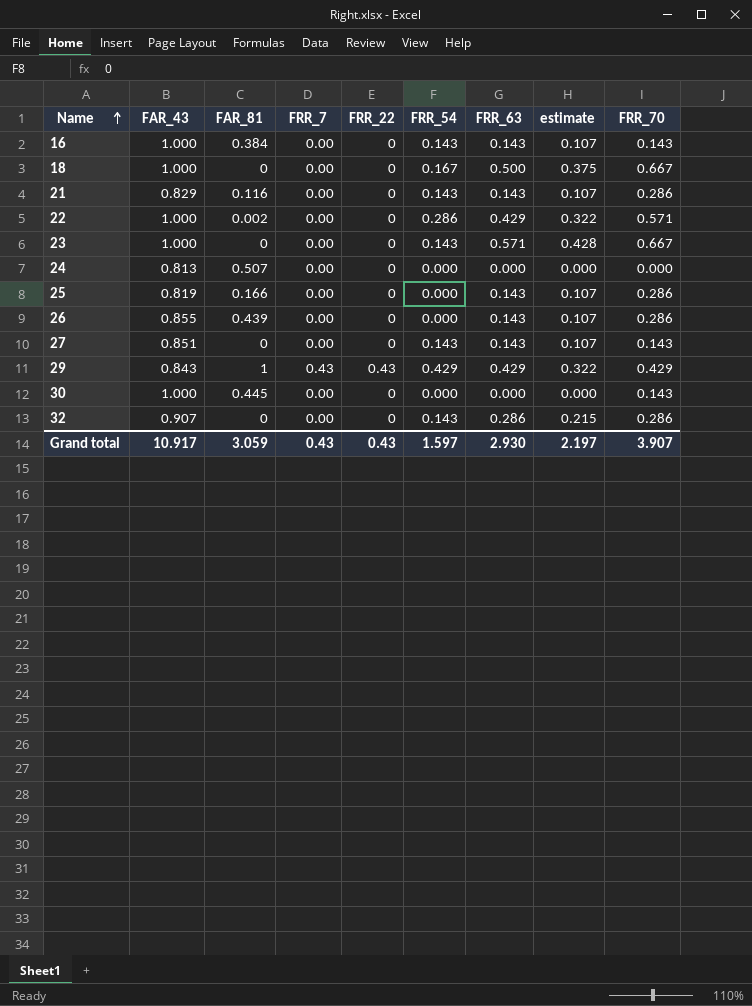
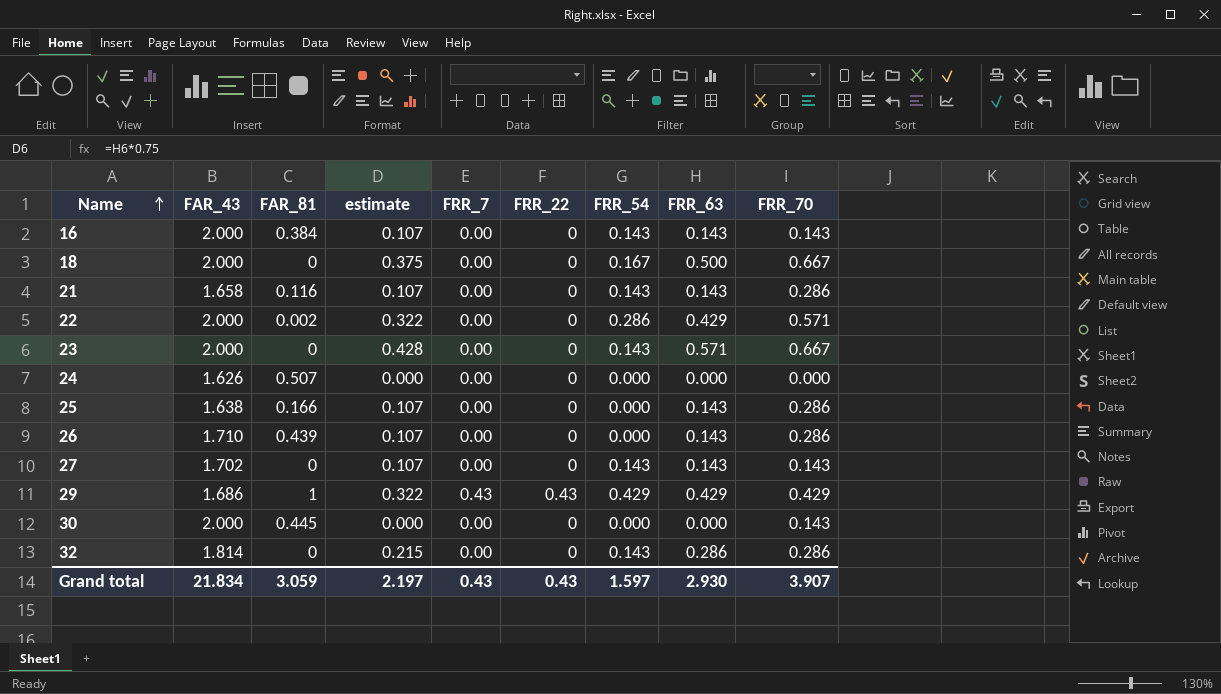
column estimate | position: 8 -> 4
16 | FAR_43: 1.000 -> 2.000
18 | FAR_43: 1.000 -> 2.000
21 | FAR_43: 0.829 -> 1.658
22 | FAR_43: 1.000 -> 2.000
23 | FAR_43: 1.000 -> 2.000
24 | FAR_43: 0.813 -> 1.626
25 | FAR_43: 0.819 -> 1.638
26 | FAR_43: 0.855 -> 1.710
27 | FAR_43: 0.851 -> 1.702
29 | FAR_43: 0.843 -> 1.686
30 | FAR_43: 1.000 -> 2.000
32 | FAR_43: 0.907 -> 1.814
Grand total | FAR_43: 10.917 -> 21.834

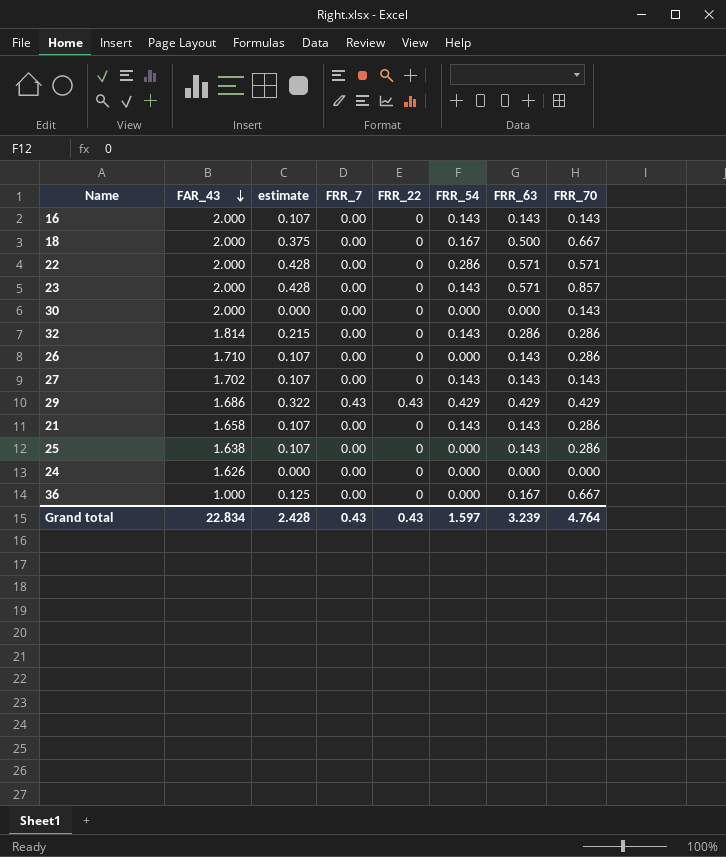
row order: Name ascending -> FAR_43 descending
column FAR_81 | position: 3 -> none
22 | estimate: 0.322 -> 0.428
22 | FRR_63: 0.429 -> 0.571
23 | FRR_70: 0.667 -> 0.857
row 36: none -> 1.000 | 0.125 | 0.00 | 0 | 0.000 | 0.167 | 0.667
Grand total | FAR_43: 21.834 -> 22.834
Grand total | estimate: 2.197 -> 2.428
Grand total | FRR_63: 2.930 -> 3.239
Grand total | FRR_70: 3.907 -> 4.764

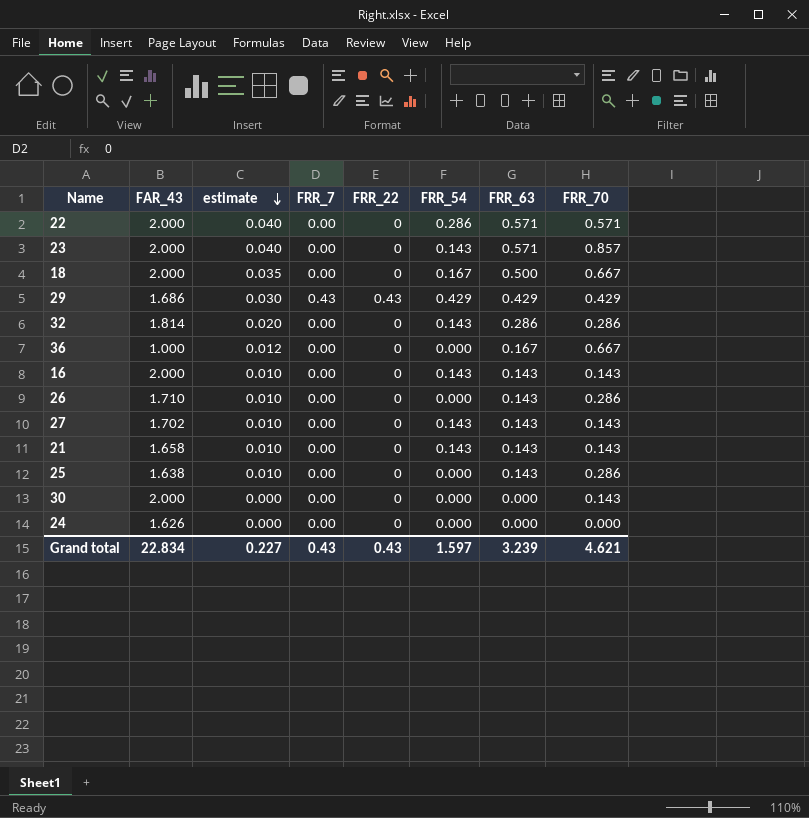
row order: FAR_43 descending -> estimate descending
column estimate | formula: [FRR_63] * 0.75 -> [FRR_63] * 0.07
21 | FRR_70: 0.286 -> 0.143
Grand total | estimate: 2.428 -> 0.227
Grand total | FRR_70: 4.764 -> 4.621

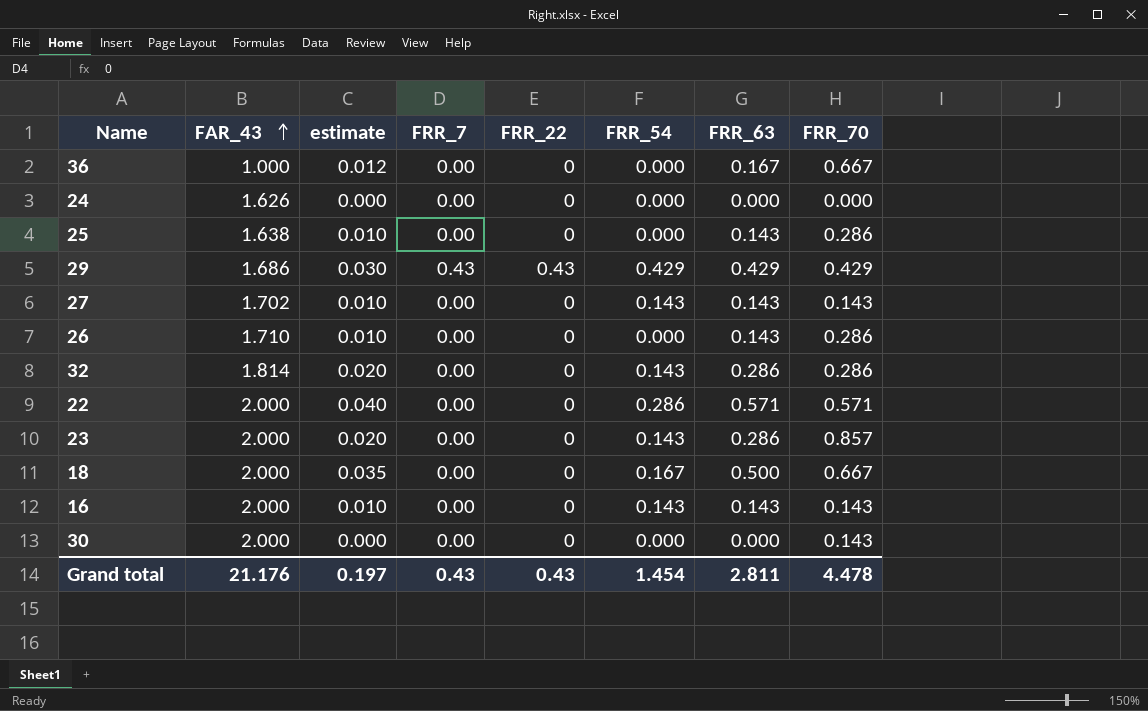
row order: estimate descending -> FAR_43 ascending
row 21: 1.658 | 0.010 | 0.00 | 0 | 0.143 | 0.143 | 0.143 -> none
23 | estimate: 0.040 -> 0.020
23 | FRR_63: 0.571 -> 0.286
Grand total | FAR_43: 22.834 -> 21.176
Grand total | estimate: 0.227 -> 0.197
Grand total | FRR_54: 1.597 -> 1.454
Grand total | FRR_63: 3.239 -> 2.811
Grand total | FRR_70: 4.621 -> 4.478

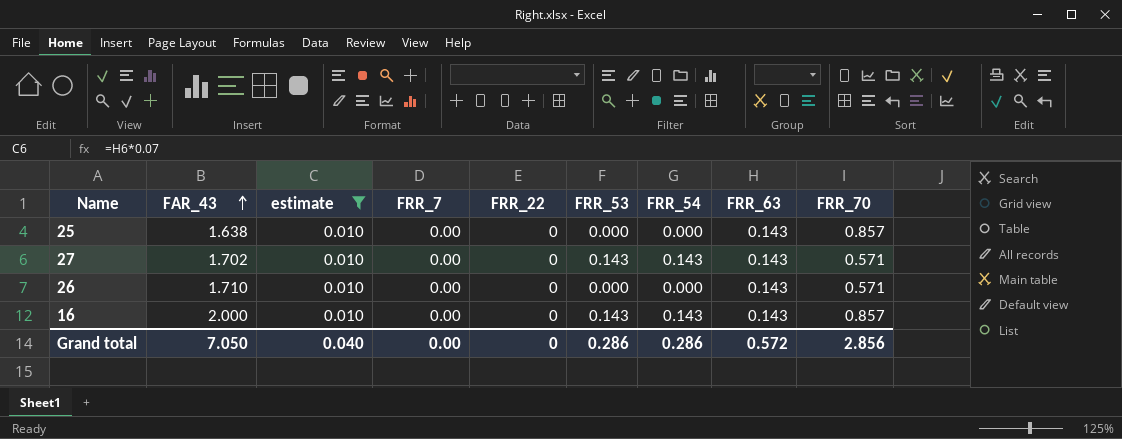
filter: none -> estimate = 0.010
column FRR_53 | position: none -> 6
25 | FRR_70: 0.286 -> 0.857
27 | FRR_70: 0.143 -> 0.571
26 | FRR_70: 0.286 -> 0.571
16 | FRR_70: 0.143 -> 0.857
Grand total | FAR_43: 21.176 -> 7.050
Grand total | estimate: 0.197 -> 0.040
Grand total | FRR_7: 0.43 -> 0.00
Grand total | FRR_22: 0.43 -> 0
Grand total | FRR_54: 1.454 -> 0.286
Grand total | FRR_63: 2.811 -> 0.572
Grand total | FRR_70: 4.478 -> 2.856

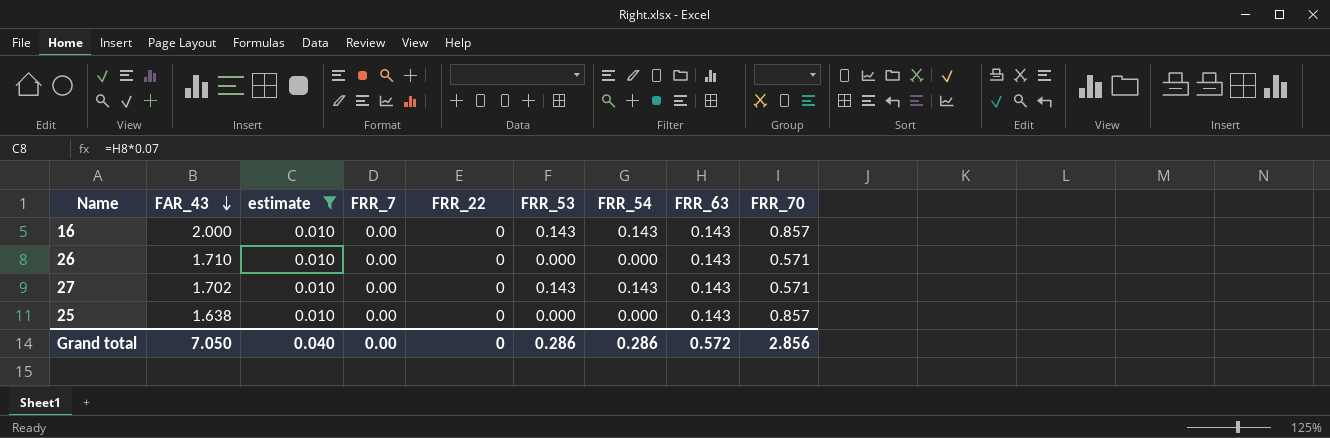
row order: FAR_43 ascending -> FAR_43 descending

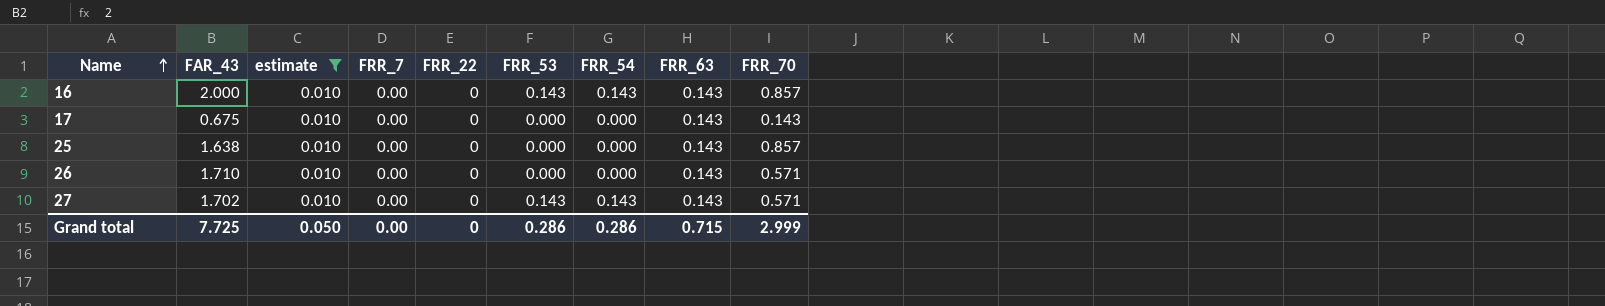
row order: FAR_43 descending -> Name ascending
row 17: none -> 0.675 | 0.010 | 0.00 | 0 | 0.000 | 0.000 | 0.143 | 0.143
Grand total | FAR_43: 7.050 -> 7.725
Grand total | estimate: 0.040 -> 0.050
Grand total | FRR_63: 0.572 -> 0.715
Grand total | FRR_70: 2.856 -> 2.999

